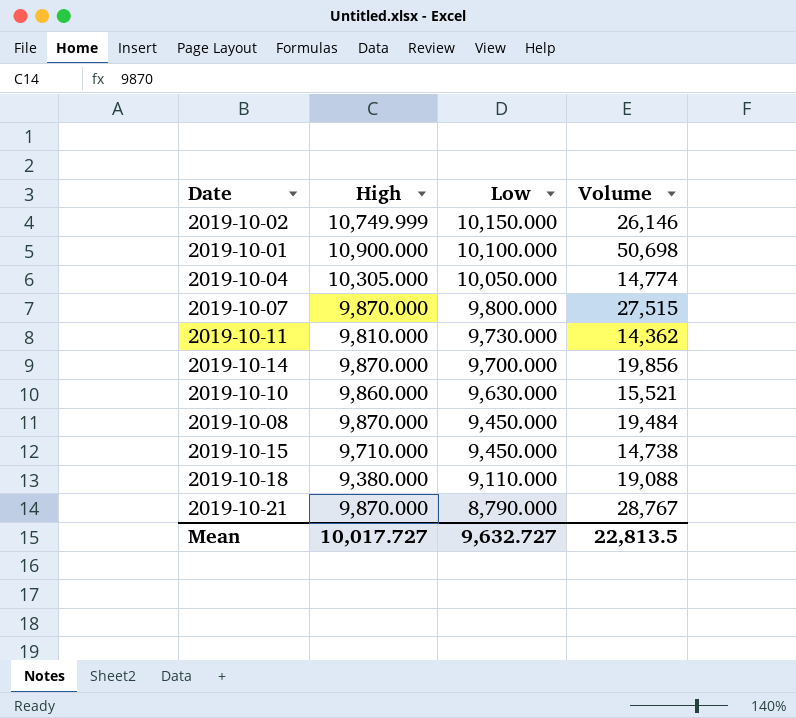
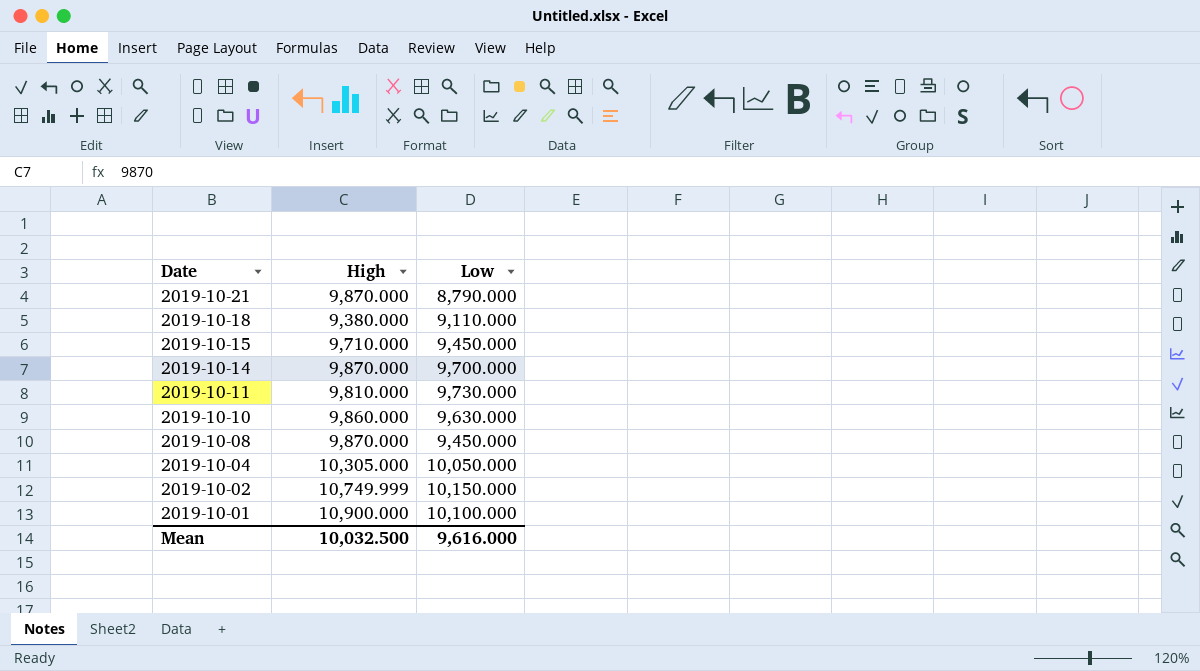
row order: Low descending -> Date descending
column Volume | position: 4 -> none
row 2019-10-07: 9,870.000 | 9,800.000 | 27,515 -> none
Mean | High: 10,017.727 -> 10,032.500
Mean | Low: 9,632.727 -> 9,616.000

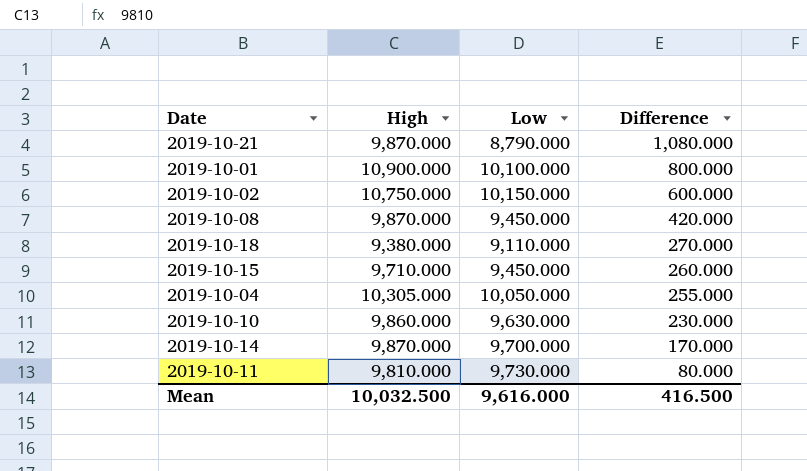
row order: Date descending -> Difference descending
column Difference | formula: none -> [High] - [Low]
2019-10-02 | High: 10,749.999 -> 10,750.000

